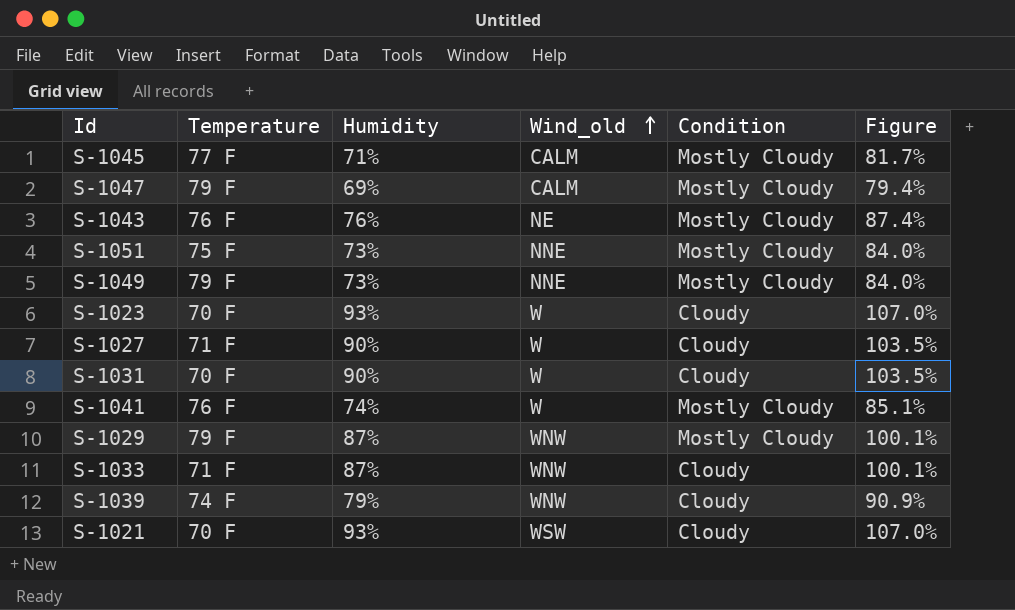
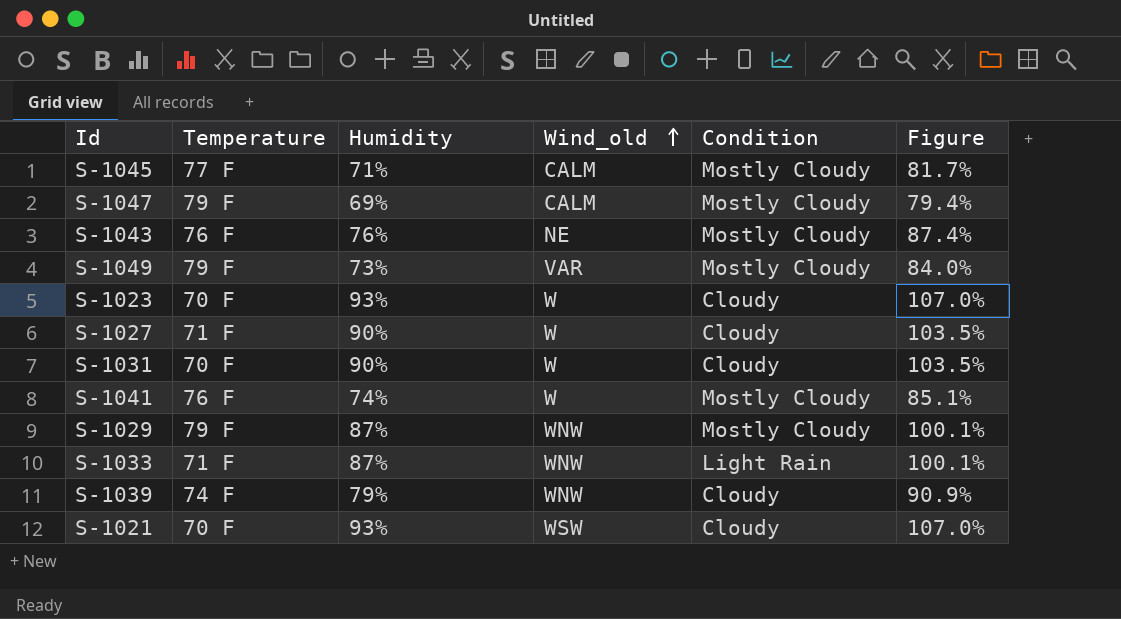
row S-1051: 75 F | 73% | NNE | Mostly Cloudy | 84.0% -> none
S-1049 | Wind_old: NNE -> VAR
S-1033 | Condition: Cloudy -> Light Rain

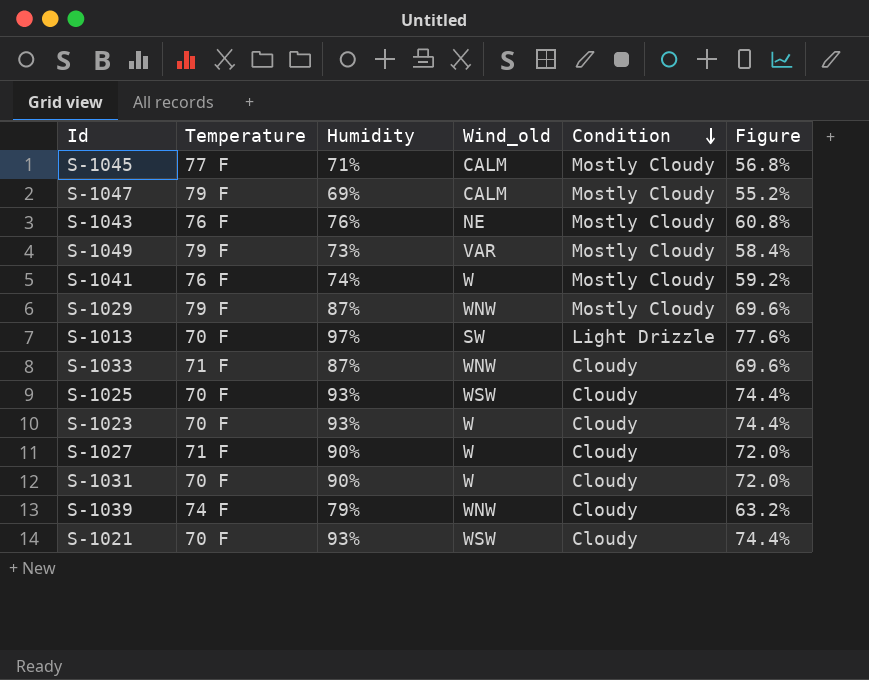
row order: Wind_old ascending -> Condition descending
column Figure | formula: [Humidity] * 1.15 -> [Humidity] * 0.8
row S-1013: none -> 70 F | 97% | SW | Light Drizzle | 77.6%
S-1033 | Condition: Light Rain -> Cloudy
row S-1025: none -> 70 F | 93% | WSW | Cloudy | 74.4%

